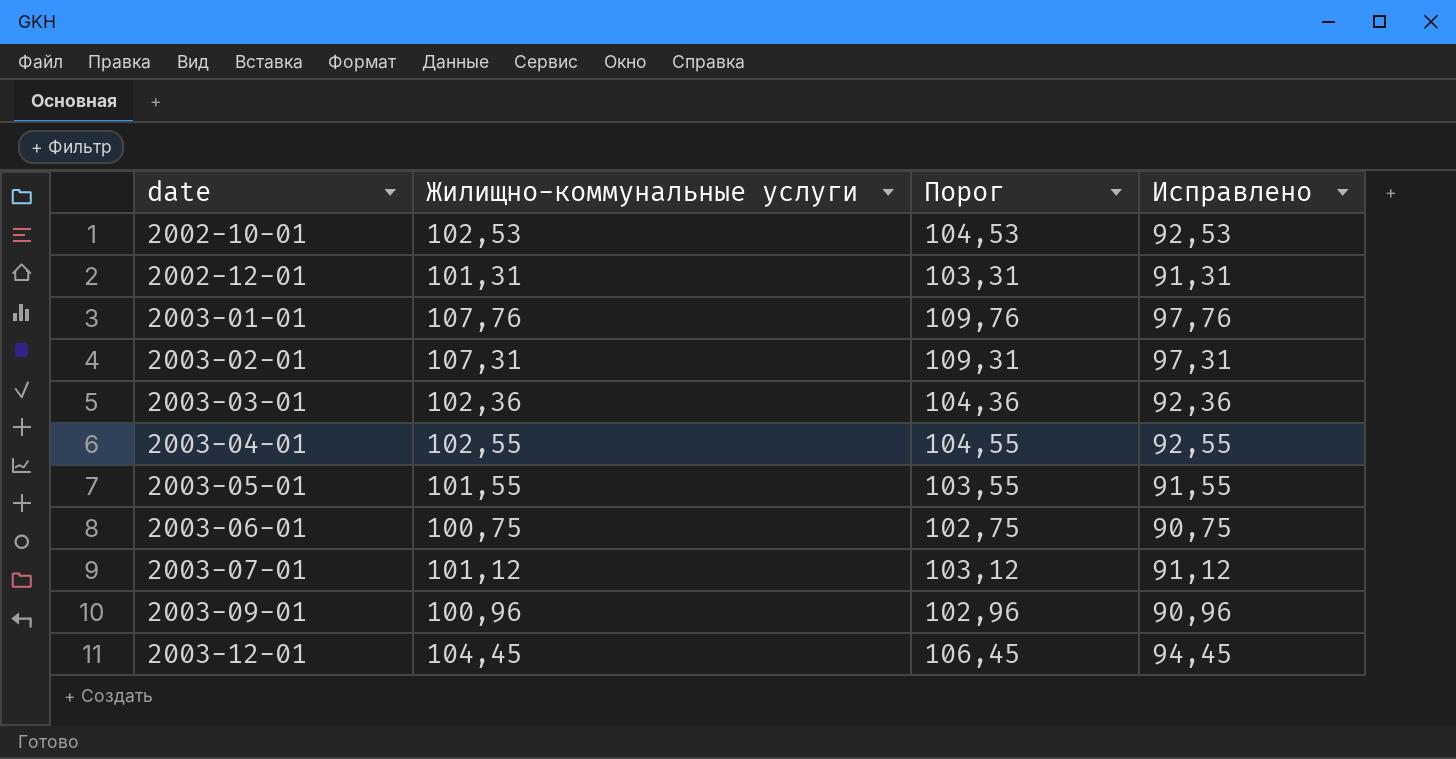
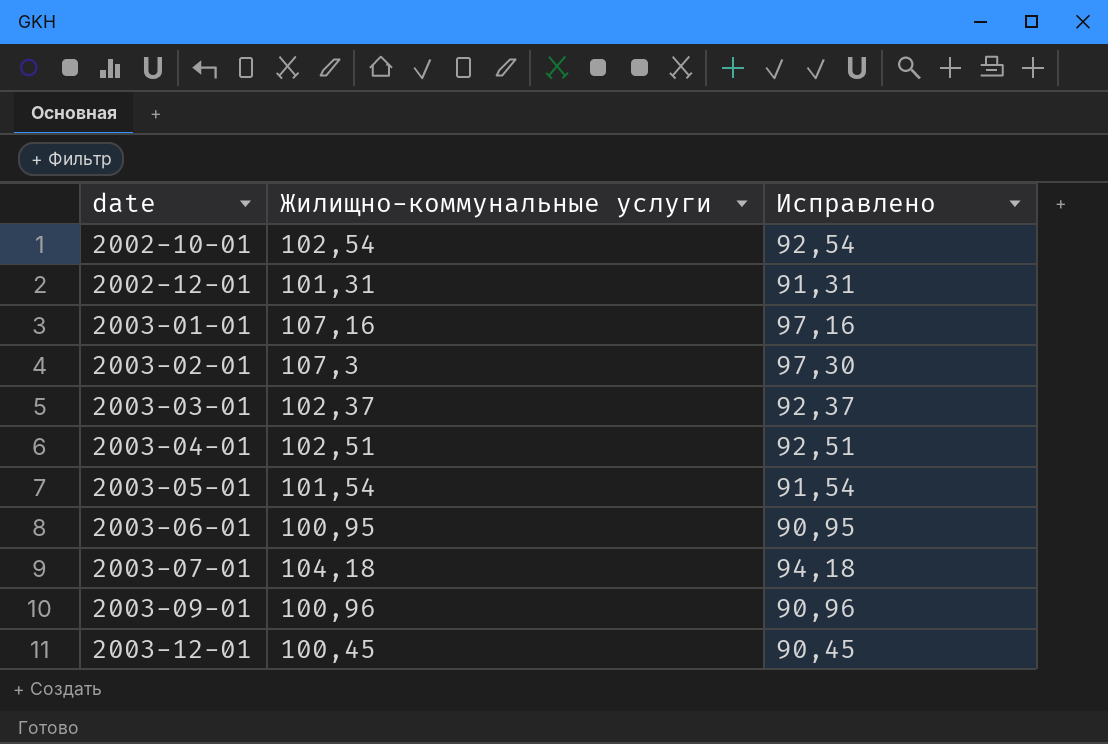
column Порог | formula: [Жилищно-коммунальные услуги] + 2 -> none
2002-10-01 | Жилищно-коммунальные услуги: 102,53 -> 102,54
2002-10-01 | Исправлено: 92,53 -> 92,54
2003-01-01 | Жилищно-коммунальные услуги: 107,76 -> 107,16
2003-01-01 | Исправлено: 97,76 -> 97,16
2003-02-01 | Жилищно-коммунальные услуги: 107,31 -> 107,3
2003-02-01 | Исправлено: 97,31 -> 97,30
2003-03-01 | Жилищно-коммунальные услуги: 102,36 -> 102,37
2003-03-01 | Исправлено: 92,36 -> 92,37
2003-04-01 | Жилищно-коммунальные услуги: 102,55 -> 102,51
2003-04-01 | Исправлено: 92,55 -> 92,51
2003-05-01 | Жилищно-коммунальные услуги: 101,55 -> 101,54
2003-05-01 | Исправлено: 91,55 -> 91,54
2003-06-01 | Жилищно-коммунальные услуги: 100,75 -> 100,95
2003-06-01 | Исправлено: 90,75 -> 90,95
2003-07-01 | Жилищно-коммунальные услуги: 101,12 -> 104,18
2003-07-01 | Исправлено: 91,12 -> 94,18
2003-12-01 | Жилищно-коммунальные услуги: 104,45 -> 100,45
2003-12-01 | Исправлено: 94,45 -> 90,45

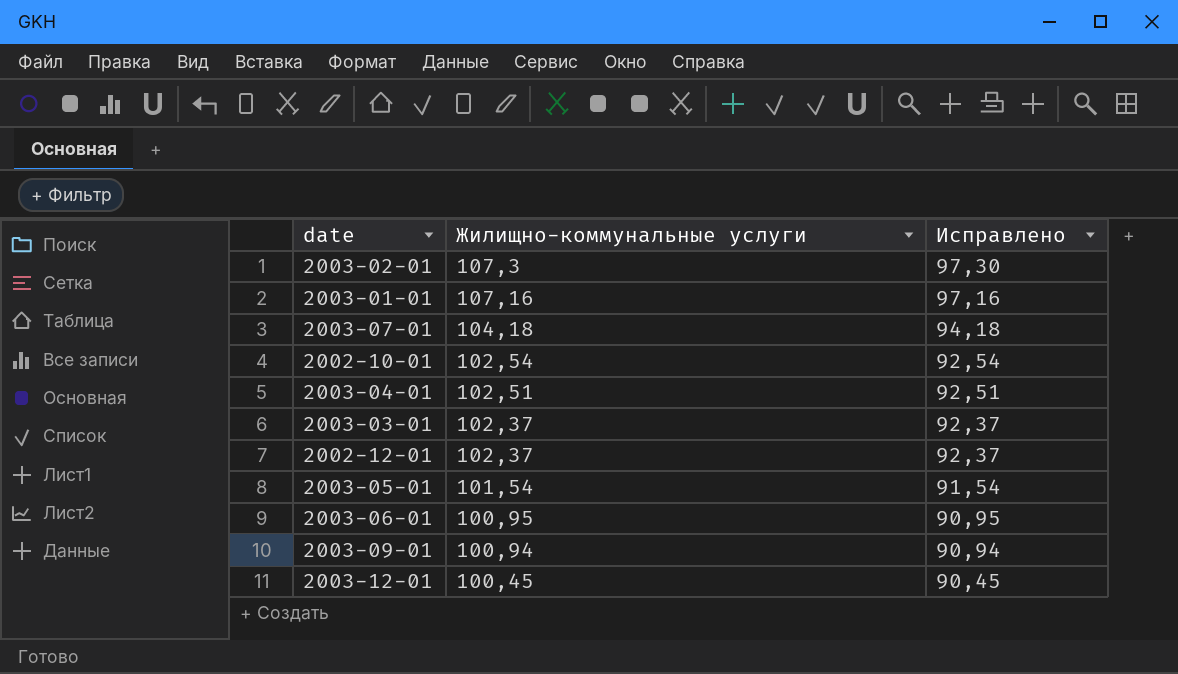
row order: date ascending -> Жилищно-коммунальные услуги descending
2002-12-01 | Жилищно-коммунальные услуги: 101,31 -> 102,37
2002-12-01 | Исправлено: 91,31 -> 92,37
2003-09-01 | Жилищно-коммунальные услуги: 100,96 -> 100,94
2003-09-01 | Исправлено: 90,96 -> 90,94

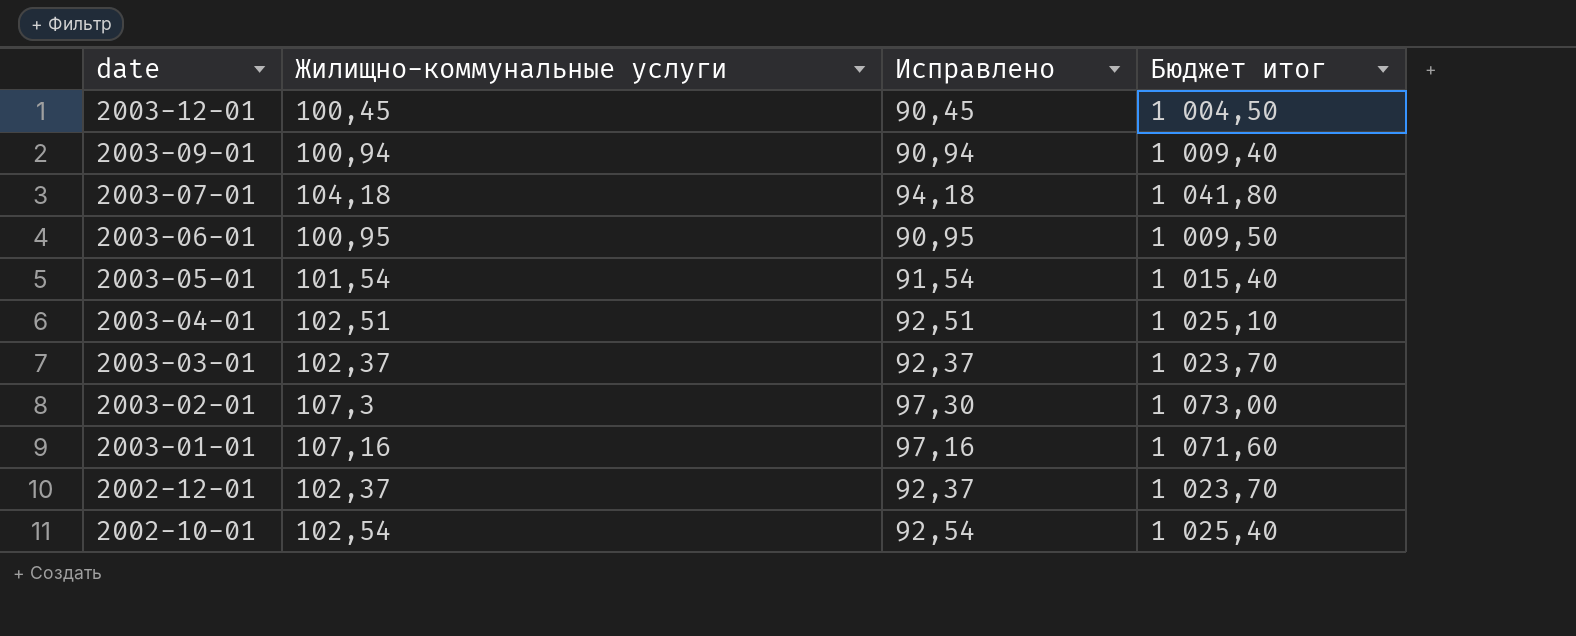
row order: Жилищно-коммунальные услуги descending -> date descending
column Бюджет итог | formula: none -> [Жилищно-коммунальные услуги] * 10

